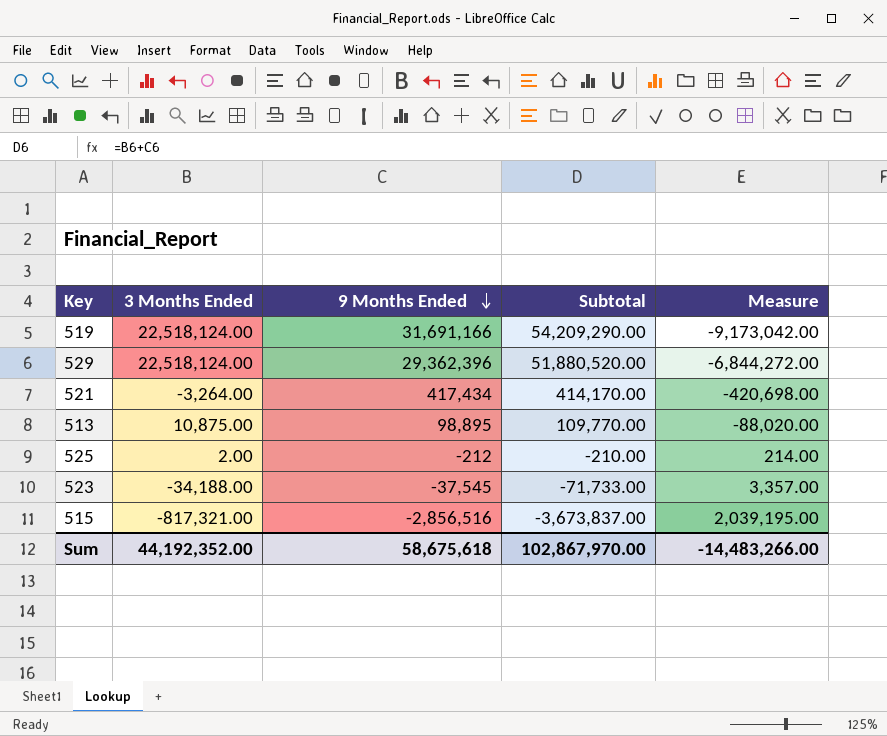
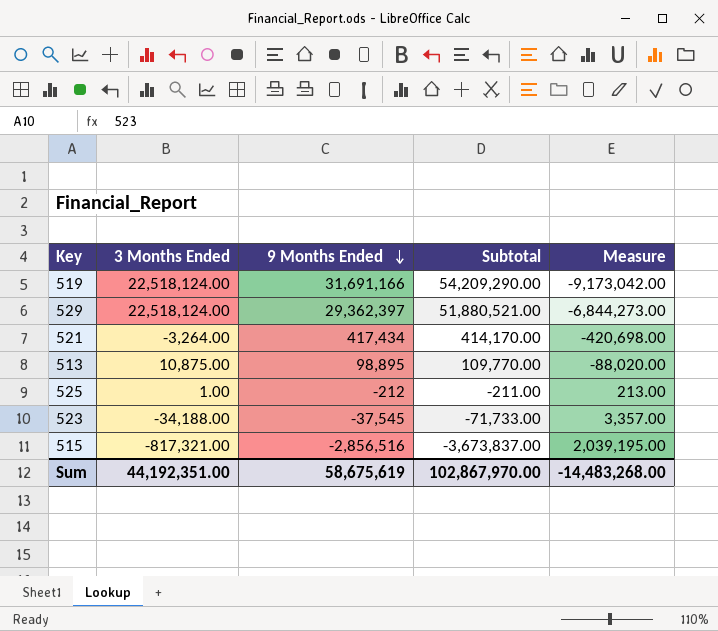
529 | 9 Months Ended: 29,362,396 -> 29,362,397
529 | Subtotal: 51,880,520.00 -> 51,880,521.00
529 | Measure: -6,844,272.00 -> -6,844,273.00
525 | 3 Months Ended: 2.00 -> 1.00
525 | Subtotal: -210.00 -> -211.00
525 | Measure: 214.00 -> 213.00
Sum | 3 Months Ended: 44,192,352.00 -> 44,192,351.00
Sum | 9 Months Ended: 58,675,618 -> 58,675,619
Sum | Measure: -14,483,266.00 -> -14,483,268.00

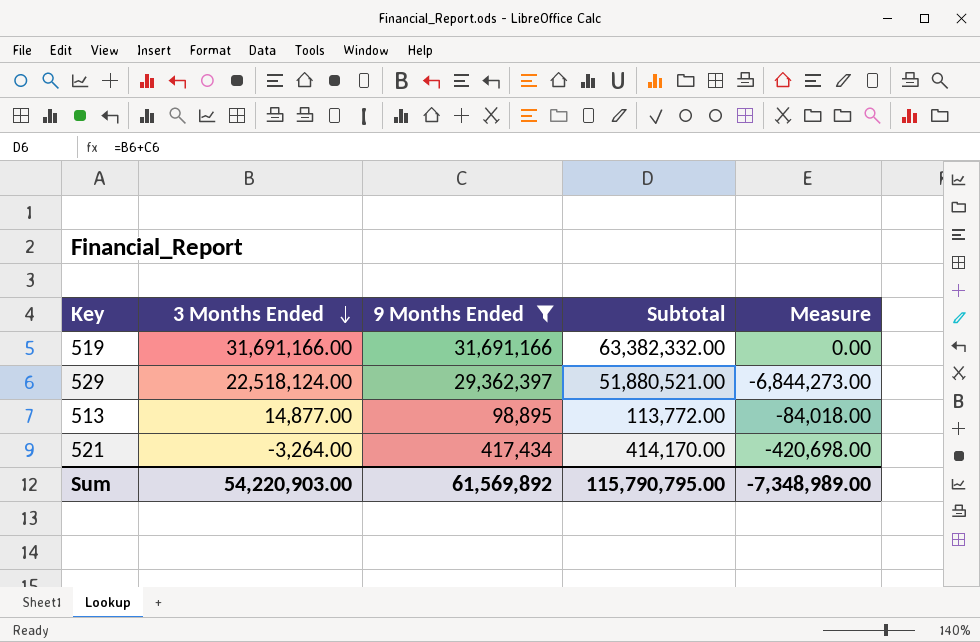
filter: none -> 9 Months Ended >= 98,895
row order: 9 Months Ended descending -> 3 Months Ended descending
519 | 3 Months Ended: 22,518,124.00 -> 31,691,166.00
519 | Subtotal: 54,209,290.00 -> 63,382,332.00
519 | Measure: -9,173,042.00 -> 0.00
513 | 3 Months Ended: 10,875.00 -> 14,877.00
513 | Subtotal: 109,770.00 -> 113,772.00
513 | Measure: -88,020.00 -> -84,018.00
Sum | 3 Months Ended: 44,192,351.00 -> 54,220,903.00
Sum | 9 Months Ended: 58,675,619 -> 61,569,892
Sum | Subtotal: 102,867,970.00 -> 115,790,795.00
Sum | Measure: -14,483,268.00 -> -7,348,989.00

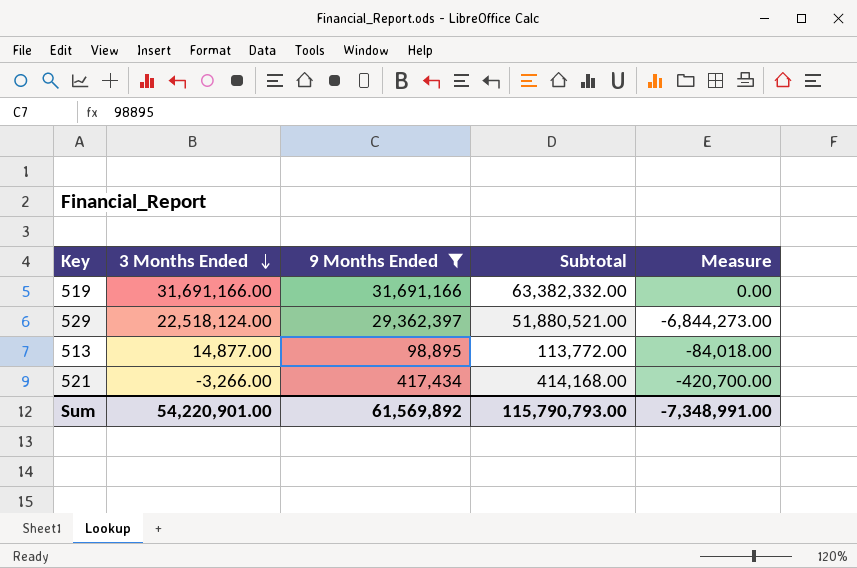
521 | 3 Months Ended: -3,264.00 -> -3,266.00
521 | Subtotal: 414,170.00 -> 414,168.00
521 | Measure: -420,698.00 -> -420,700.00
Sum | 3 Months Ended: 54,220,903.00 -> 54,220,901.00
Sum | Subtotal: 115,790,795.00 -> 115,790,793.00
Sum | Measure: -7,348,989.00 -> -7,348,991.00

